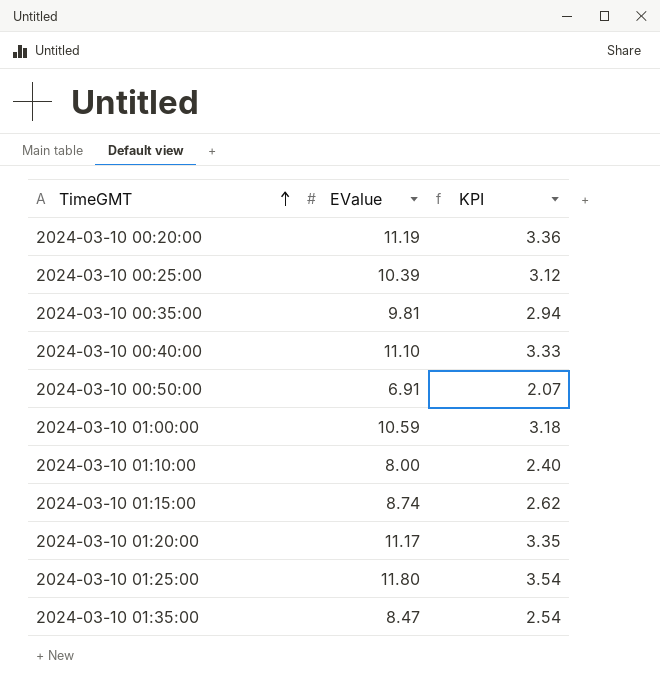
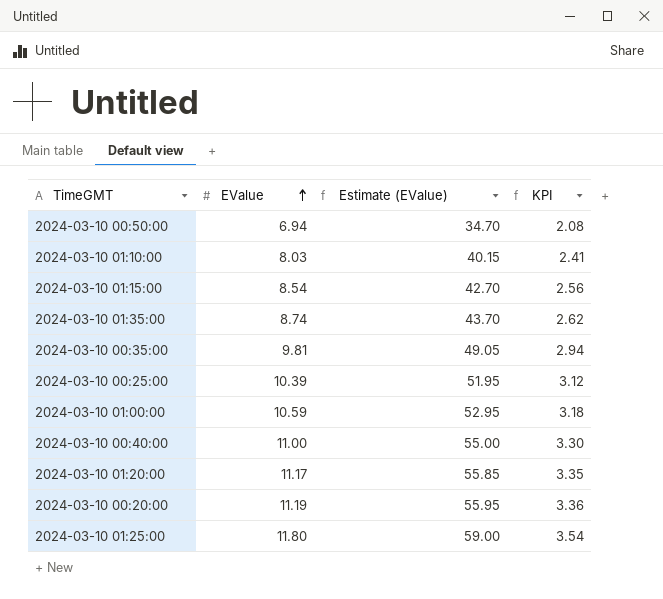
row order: TimeGMT ascending -> EValue ascending
column Estimate (EValue) | formula: none -> [EValue] * 5
2024-03-10 00:50:00 | EValue: 6.91 -> 6.94
2024-03-10 00:50:00 | KPI: 2.07 -> 2.08
2024-03-10 01:10:00 | EValue: 8.00 -> 8.03
2024-03-10 01:10:00 | KPI: 2.40 -> 2.41
2024-03-10 01:15:00 | EValue: 8.74 -> 8.54
2024-03-10 01:15:00 | KPI: 2.62 -> 2.56
2024-03-10 01:35:00 | EValue: 8.47 -> 8.74
2024-03-10 01:35:00 | KPI: 2.54 -> 2.62
2024-03-10 00:40:00 | EValue: 11.10 -> 11.00
2024-03-10 00:40:00 | KPI: 3.33 -> 3.30

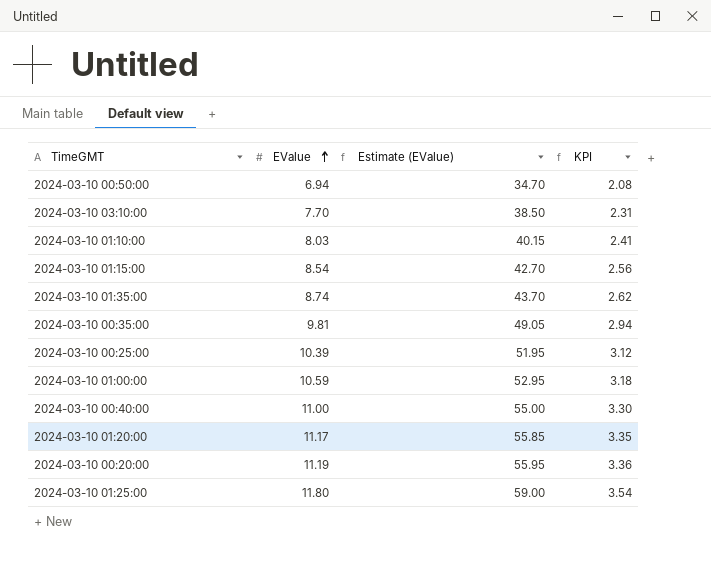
row 2024-03-10 03:10:00: none -> 7.70 | 38.50 | 2.31

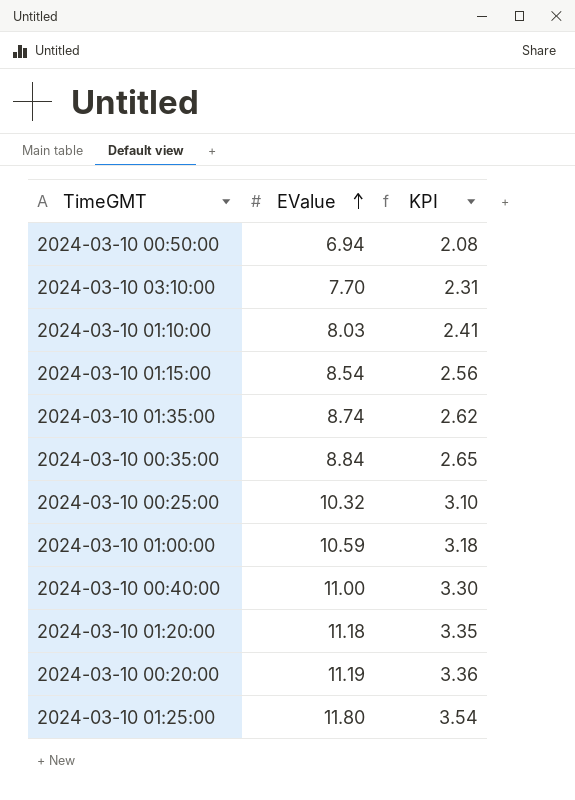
column Estimate (EValue) | formula: [EValue] * 5 -> none
2024-03-10 00:35:00 | EValue: 9.81 -> 8.84
2024-03-10 00:35:00 | KPI: 2.94 -> 2.65
2024-03-10 00:25:00 | EValue: 10.39 -> 10.32
2024-03-10 00:25:00 | KPI: 3.12 -> 3.10
2024-03-10 01:20:00 | EValue: 11.17 -> 11.18

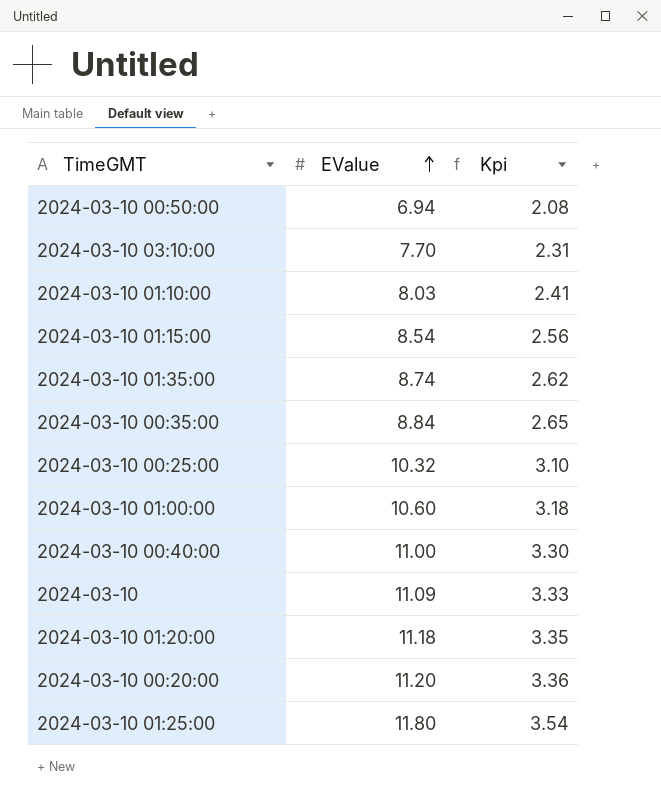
column name: KPI -> Kpi
2024-03-10 01:00:00 | EValue: 10.59 -> 10.60
row 2024-03-10: none -> 11.09 | 3.33
2024-03-10 00:20:00 | EValue: 11.19 -> 11.20

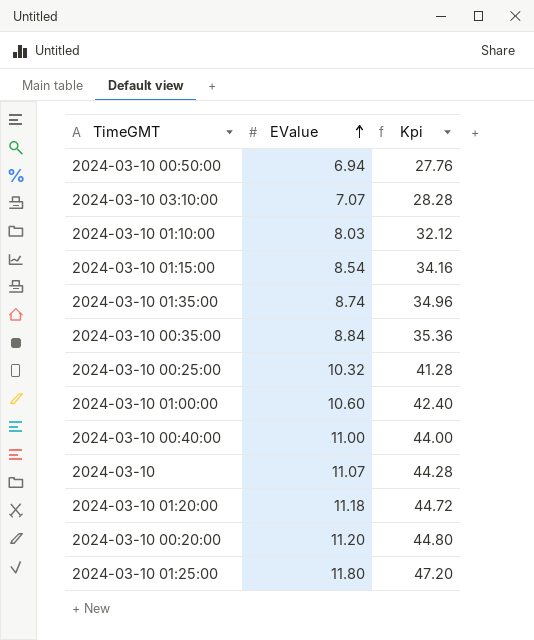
column Kpi | formula: [EValue] * 0.3 -> [EValue] * 4
2024-03-10 03:10:00 | EValue: 7.70 -> 7.07
2024-03-10 | EValue: 11.09 -> 11.07

